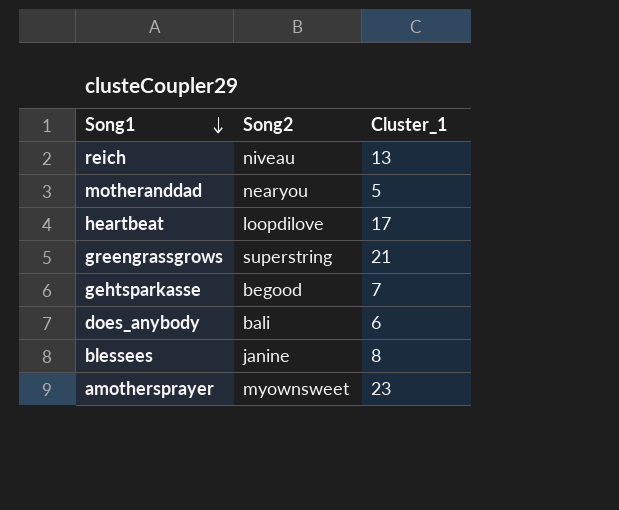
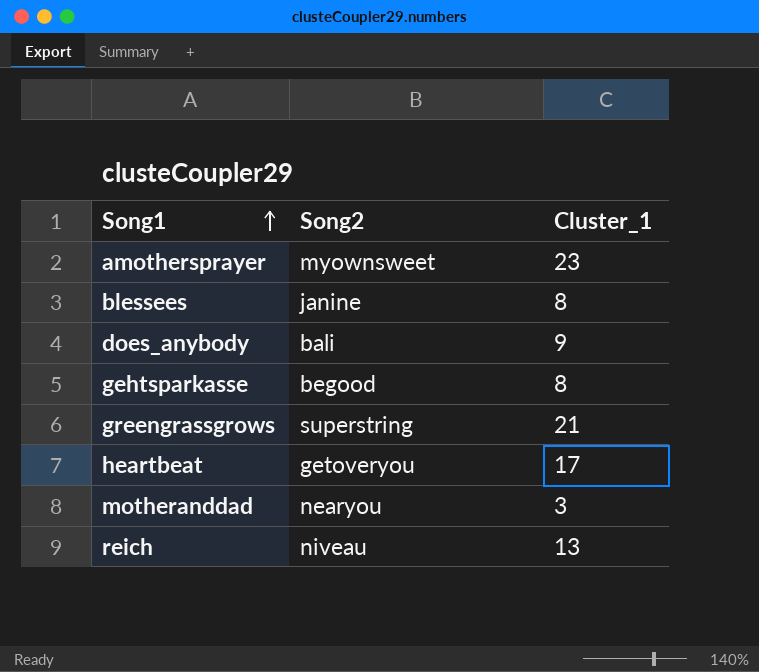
row order: Song1 descending -> Song1 ascending
does_anybody | Cluster_1: 6 -> 9
gehtsparkasse | Cluster_1: 7 -> 8
heartbeat | Song2: loopdilove -> getoveryou
motheranddad | Cluster_1: 5 -> 3

